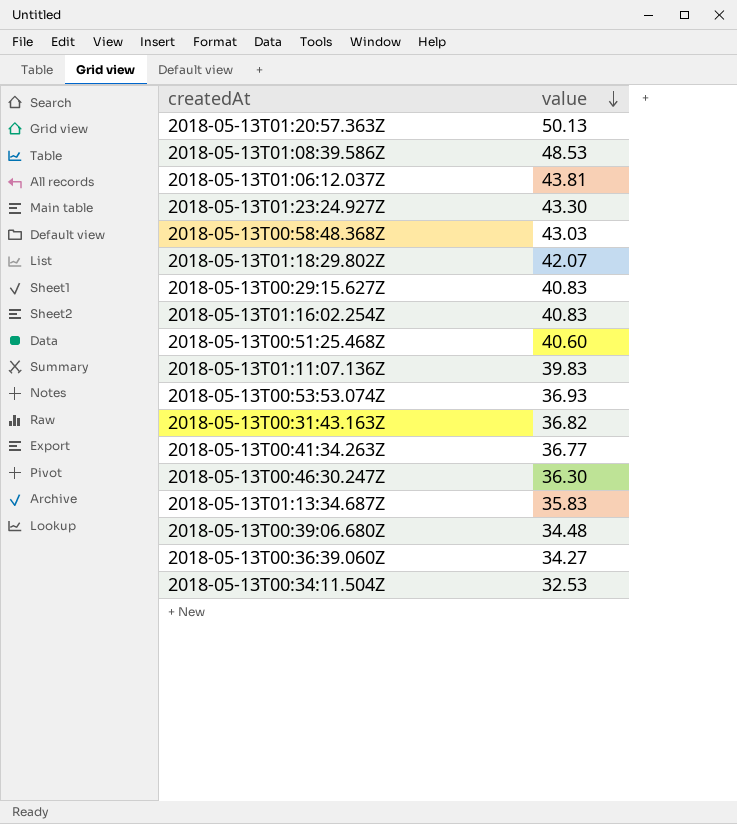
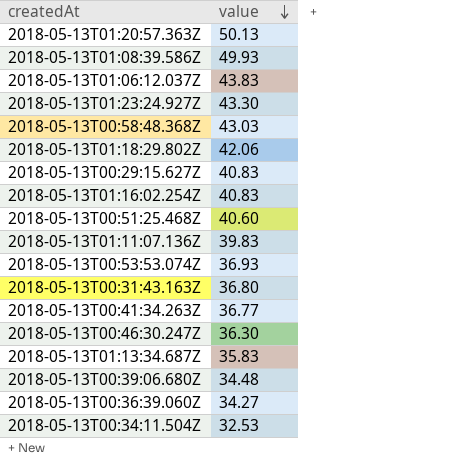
2018-05-13T01:08:39.586Z | value: 48.53 -> 49.93
2018-05-13T01:06:12.037Z | value: 43.81 -> 43.83
2018-05-13T01:18:29.802Z | value: 42.07 -> 42.06
2018-05-13T00:31:43.163Z | value: 36.82 -> 36.80

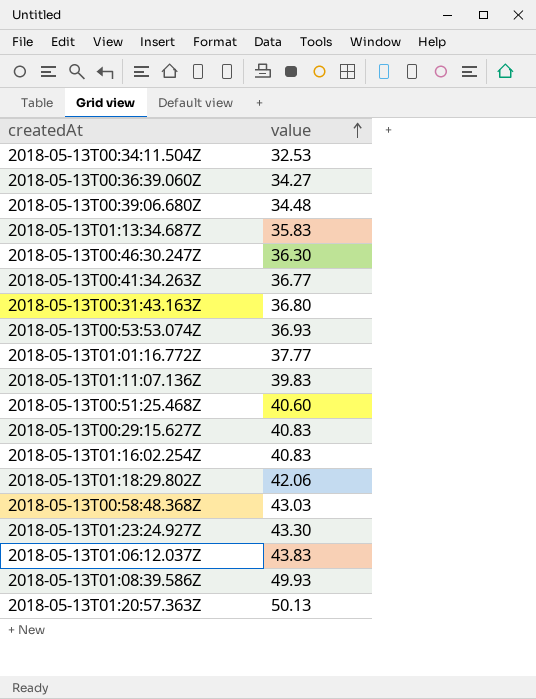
row order: value descending -> value ascending
row 2018-05-13T01:01:16.772Z: none -> 37.77

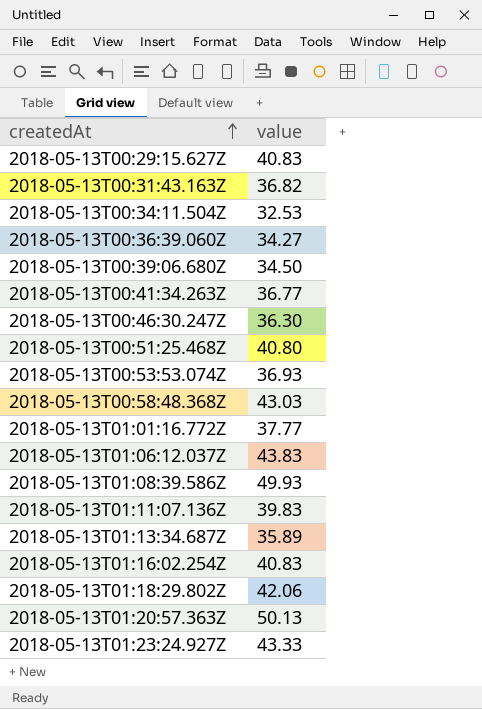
row order: value ascending -> createdAt ascending
2018-05-13T00:31:43.163Z | value: 36.80 -> 36.82
2018-05-13T00:39:06.680Z | value: 34.48 -> 34.50
2018-05-13T00:51:25.468Z | value: 40.60 -> 40.80
2018-05-13T01:13:34.687Z | value: 35.83 -> 35.89
2018-05-13T01:23:24.927Z | value: 43.30 -> 43.33

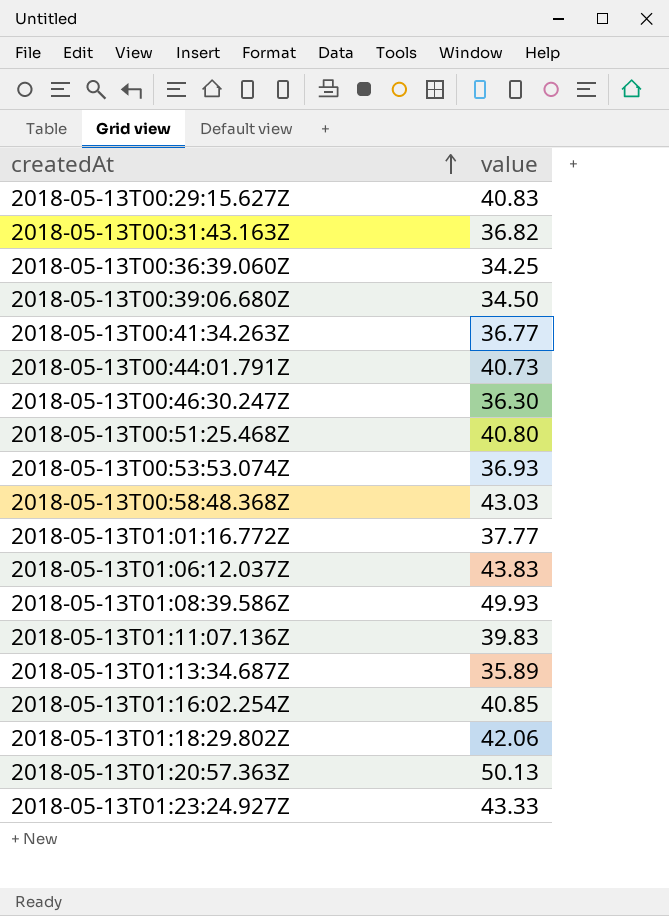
row 2018-05-13T00:34:11.504Z: 32.53 -> none
2018-05-13T00:36:39.060Z | value: 34.27 -> 34.25
row 2018-05-13T00:44:01.791Z: none -> 40.73
2018-05-13T01:16:02.254Z | value: 40.83 -> 40.85

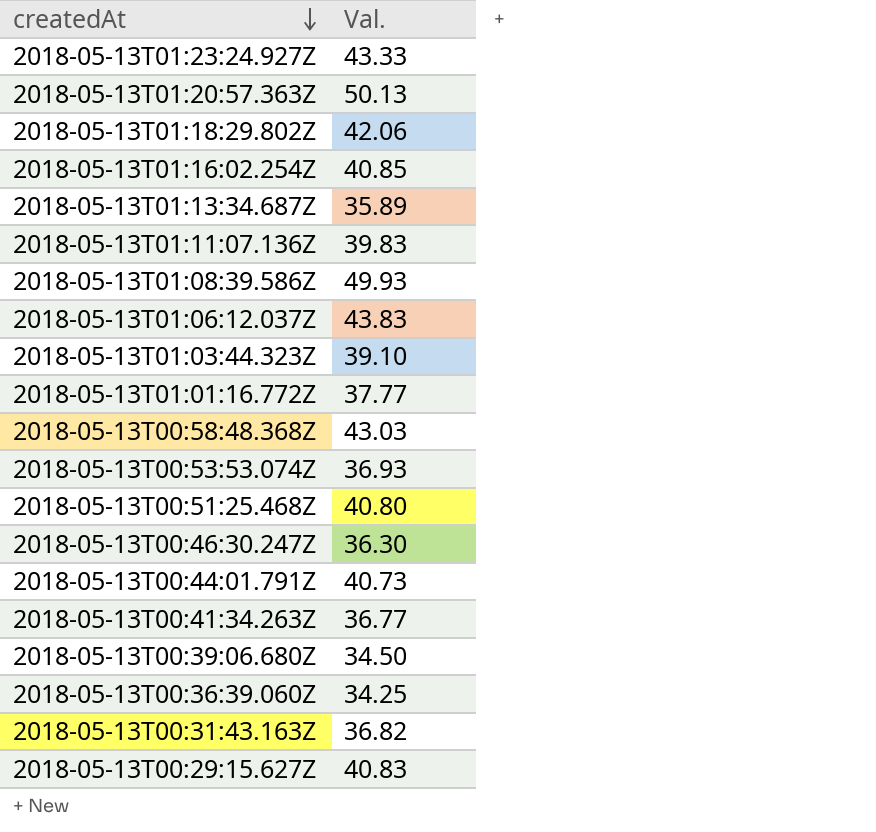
row order: createdAt ascending -> createdAt descending
column name: value -> Val.
row 2018-05-13T01:03:44.323Z: none -> 39.10

